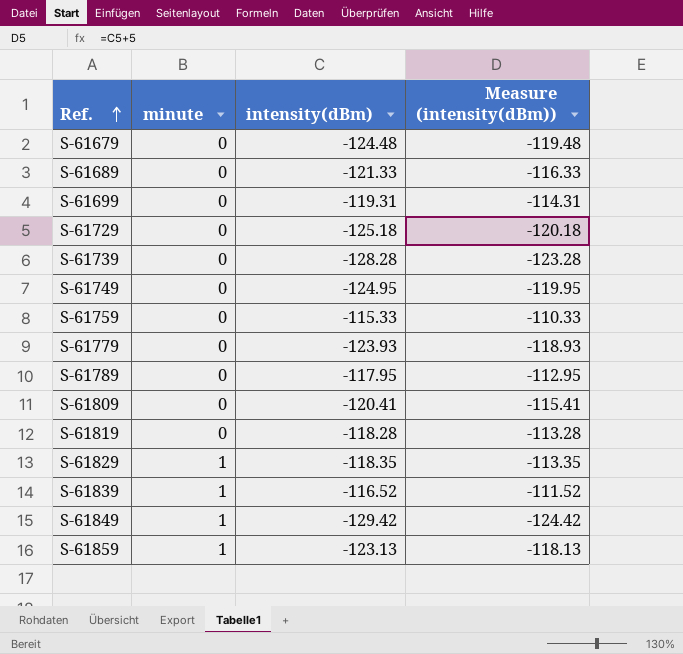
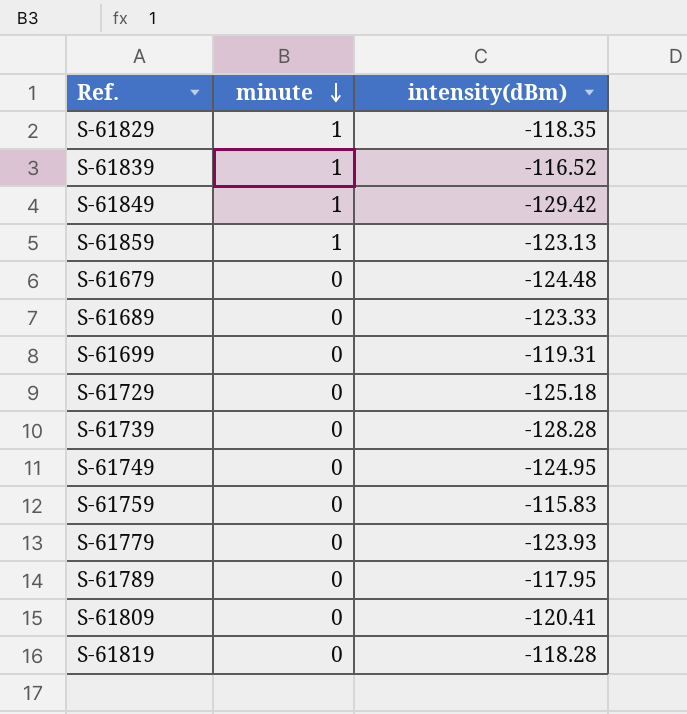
row order: Ref. ascending -> minute descending
column Measure (intensity(dBm)) | formula: [intensity(dBm)] + 5 -> none
S-61689 | intensity(dBm): -121.33 -> -123.33
S-61759 | intensity(dBm): -115.33 -> -115.83

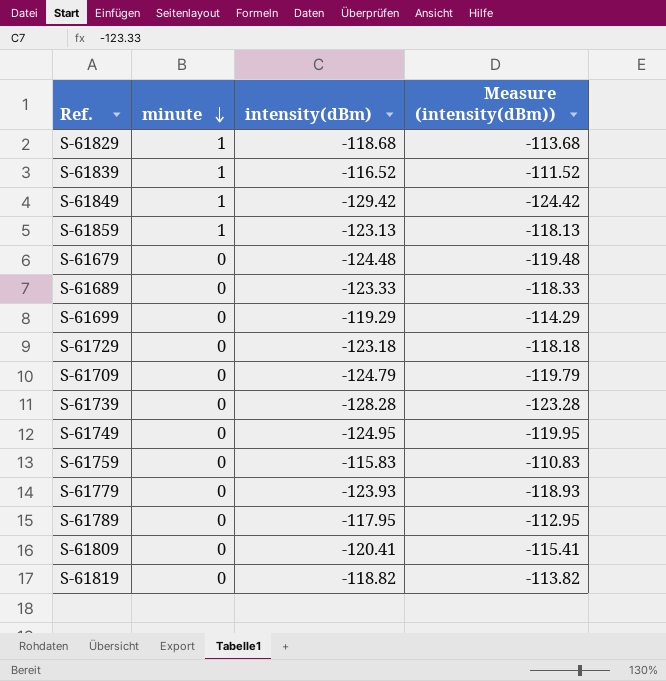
column Measure (intensity(dBm)) | formula: none -> [intensity(dBm)] + 5
S-61829 | intensity(dBm): -118.35 -> -118.68
S-61699 | intensity(dBm): -119.31 -> -119.29
S-61729 | intensity(dBm): -125.18 -> -123.18
row S-61709: none -> 0 | -124.79 | -119.79
S-61819 | intensity(dBm): -118.28 -> -118.82

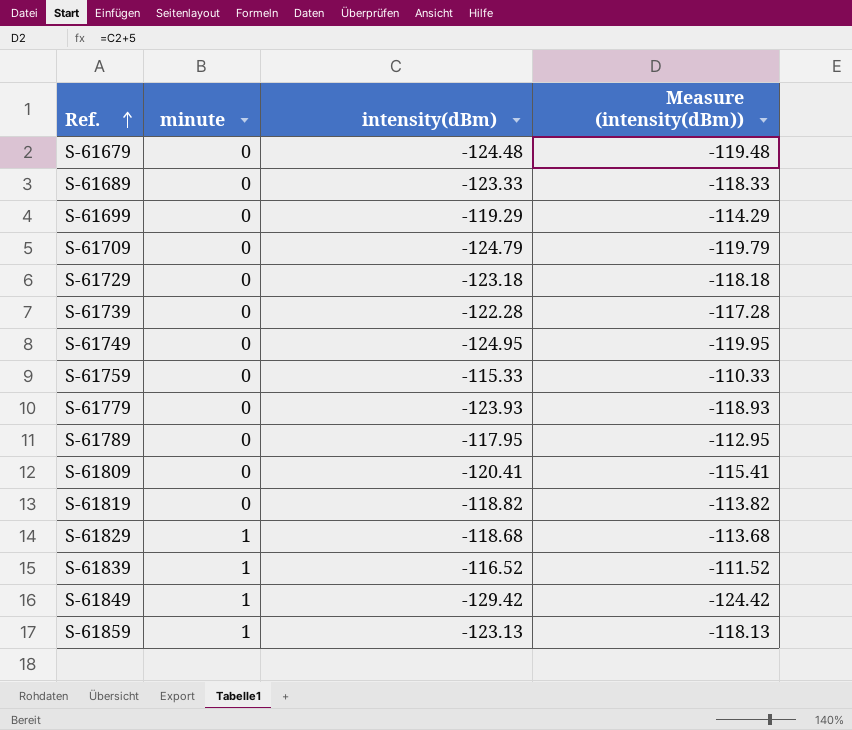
row order: minute descending -> Ref. ascending
S-61739 | intensity(dBm): -128.28 -> -122.28
S-61739 | Measure (intensity(dBm)): -123.28 -> -117.28
S-61759 | intensity(dBm): -115.83 -> -115.33
S-61759 | Measure (intensity(dBm)): -110.83 -> -110.33

